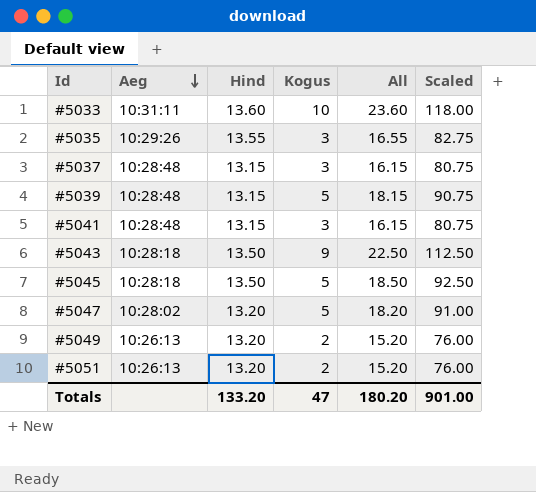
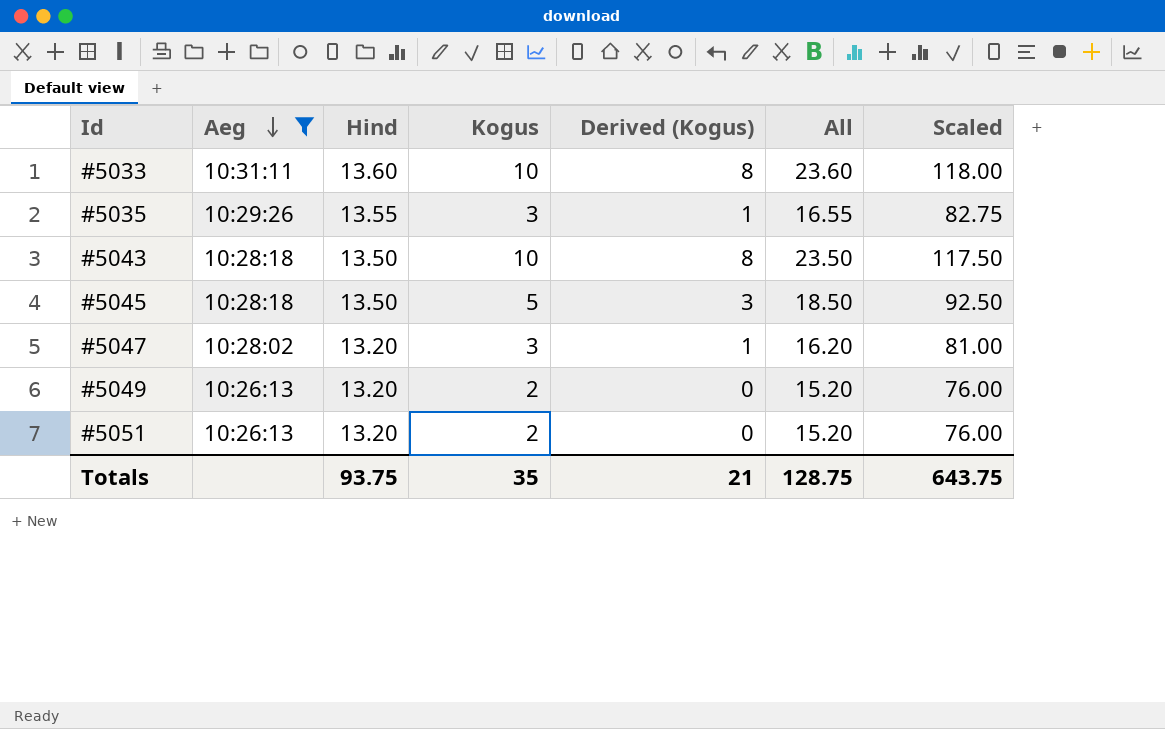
filter: none -> Aeg != 10:28:48
column Derived (Kogus) | formula: none -> [Kogus] - 2
#5043 | Kogus: 9 -> 10
#5043 | All: 22.50 -> 23.50
#5043 | Scaled: 112.50 -> 117.50
#5047 | Kogus: 5 -> 3
#5047 | All: 18.20 -> 16.20
#5047 | Scaled: 91.00 -> 81.00
Totals | Hind: 133.20 -> 93.75
Totals | Kogus: 47 -> 35
Totals | All: 180.20 -> 128.75
Totals | Scaled: 901.00 -> 643.75

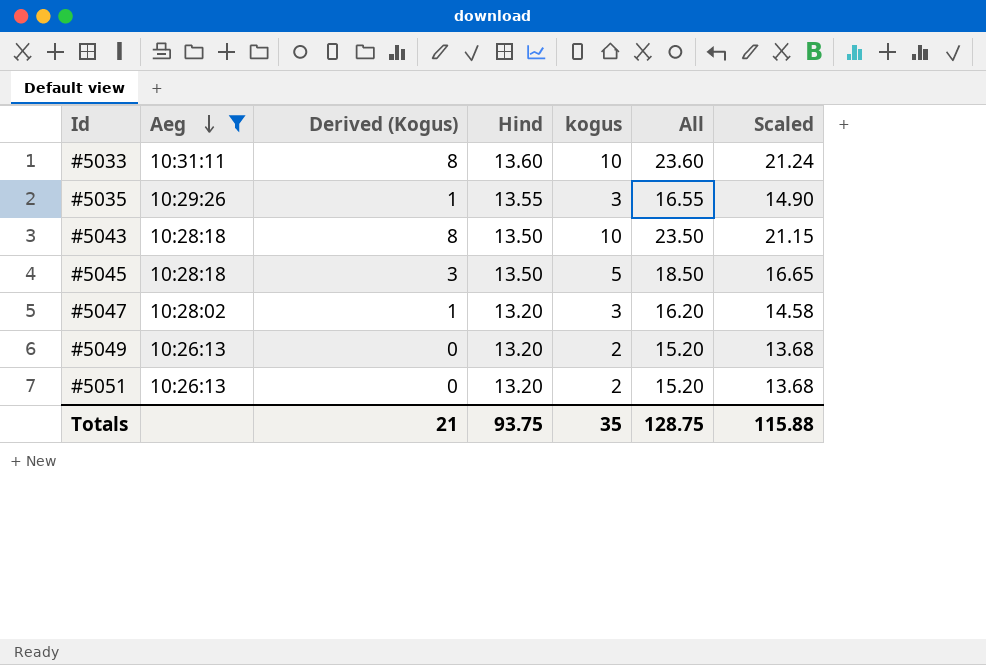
column Derived (Kogus) | position: 5 -> 3
column name: Kogus -> kogus
column Scaled | formula: [All] * 5 -> [All] * 0.9
Totals | Scaled: 643.75 -> 115.88

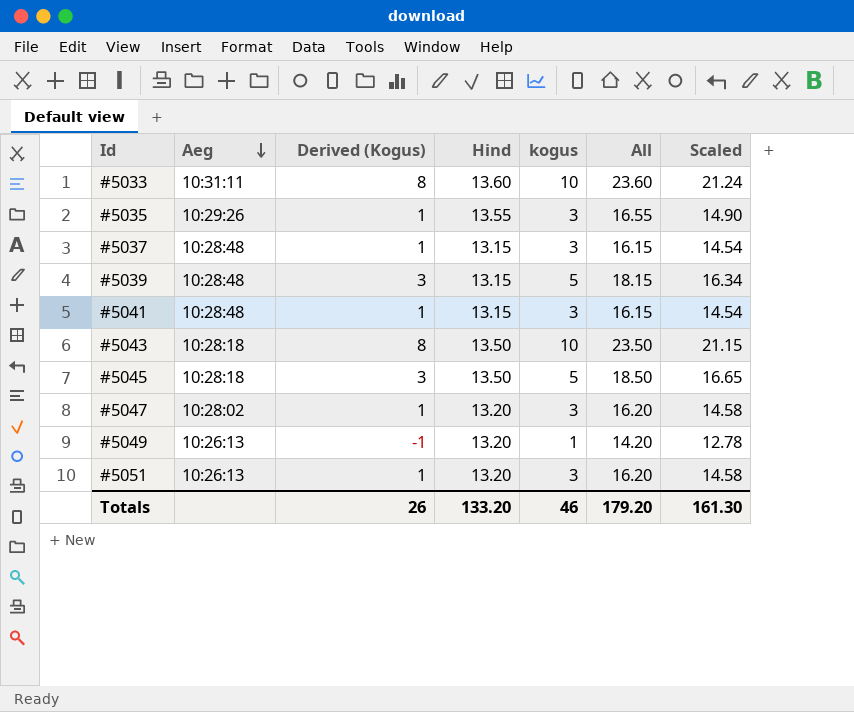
filter: Aeg != 10:28:48 -> none
#5049 | Derived (Kogus): 0 -> -1
#5049 | kogus: 2 -> 1
#5049 | All: 15.20 -> 14.20
#5049 | Scaled: 13.68 -> 12.78
#5051 | Derived (Kogus): 0 -> 1
#5051 | kogus: 2 -> 3
#5051 | All: 15.20 -> 16.20
#5051 | Scaled: 13.68 -> 14.58
Totals | Derived (Kogus): 21 -> 26
Totals | Hind: 93.75 -> 133.20
Totals | kogus: 35 -> 46
Totals | All: 128.75 -> 179.20
Totals | Scaled: 115.88 -> 161.30

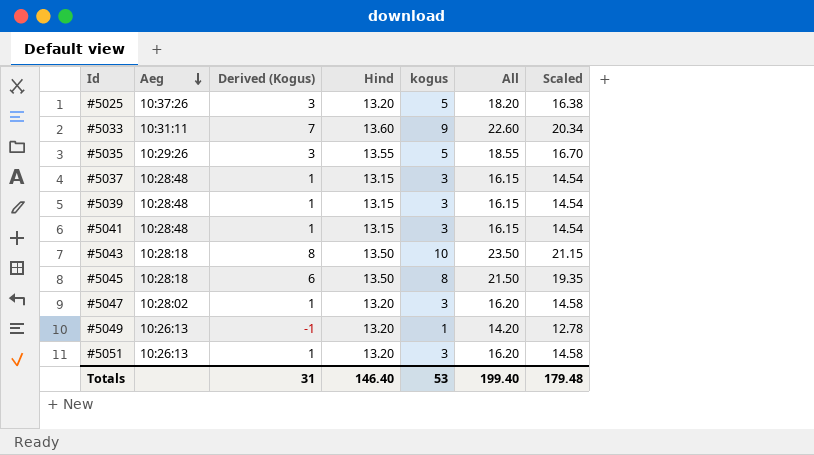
row #5025: none -> 10:37:26 | 3 | 13.20 | 5 | 18.20 | 16.38
#5033 | Derived (Kogus): 8 -> 7
#5033 | kogus: 10 -> 9
#5033 | All: 23.60 -> 22.60
#5033 | Scaled: 21.24 -> 20.34
#5035 | Derived (Kogus): 1 -> 3
#5035 | kogus: 3 -> 5
#5035 | All: 16.55 -> 18.55
#5035 | Scaled: 14.90 -> 16.70
#5039 | Derived (Kogus): 3 -> 1
#5039 | kogus: 5 -> 3
#5039 | All: 18.15 -> 16.15
#5039 | Scaled: 16.34 -> 14.54
#5045 | Derived (Kogus): 3 -> 6
#5045 | kogus: 5 -> 8
#5045 | All: 18.50 -> 21.50
#5045 | Scaled: 16.65 -> 19.35
Totals | Derived (Kogus): 26 -> 31
Totals | Hind: 133.20 -> 146.40
Totals | kogus: 46 -> 53
Totals | All: 179.20 -> 199.40
Totals | Scaled: 161.30 -> 179.48

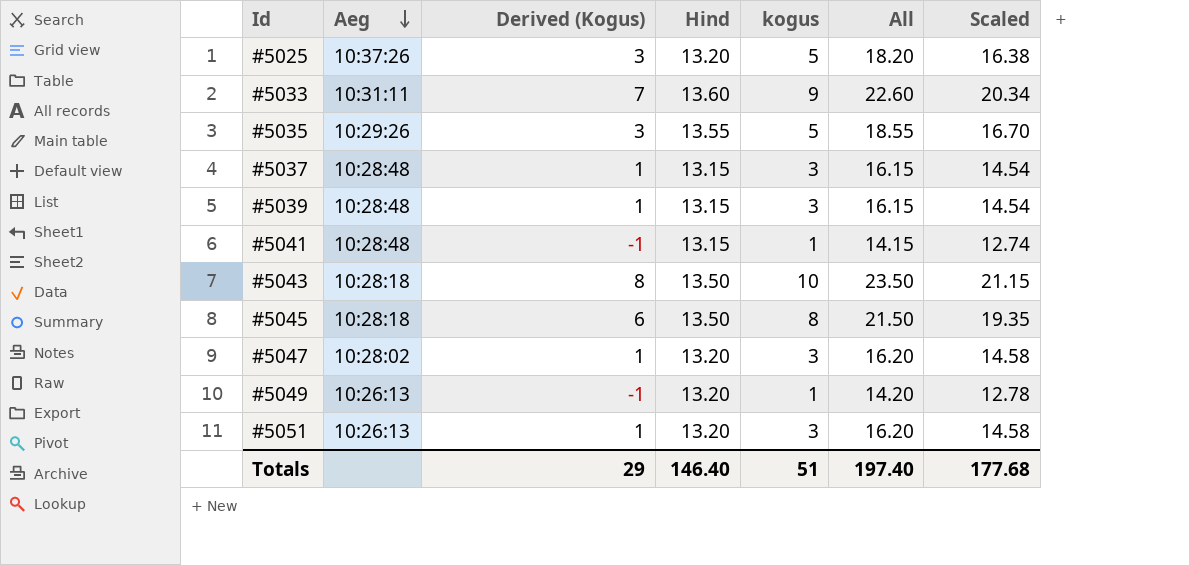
#5041 | Derived (Kogus): 1 -> -1
#5041 | kogus: 3 -> 1
#5041 | All: 16.15 -> 14.15
#5041 | Scaled: 14.54 -> 12.74
Totals | Derived (Kogus): 31 -> 29
Totals | kogus: 53 -> 51
Totals | All: 199.40 -> 197.40
Totals | Scaled: 179.48 -> 177.68

